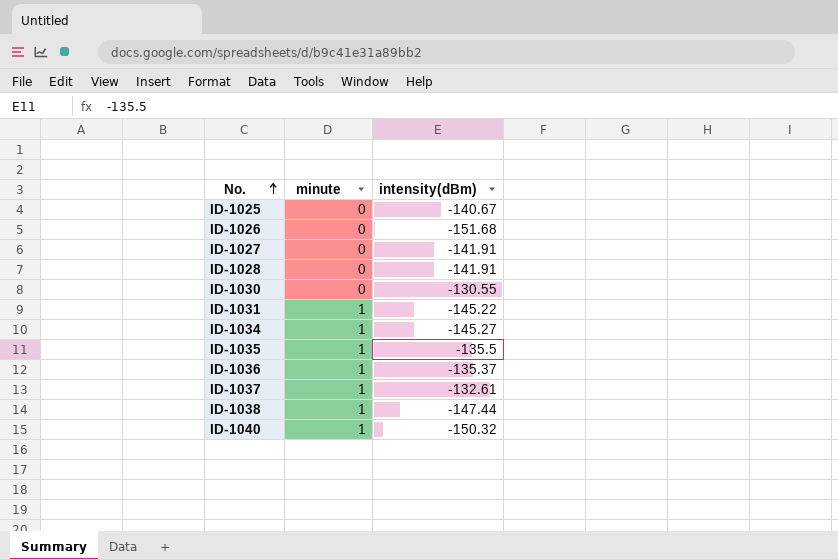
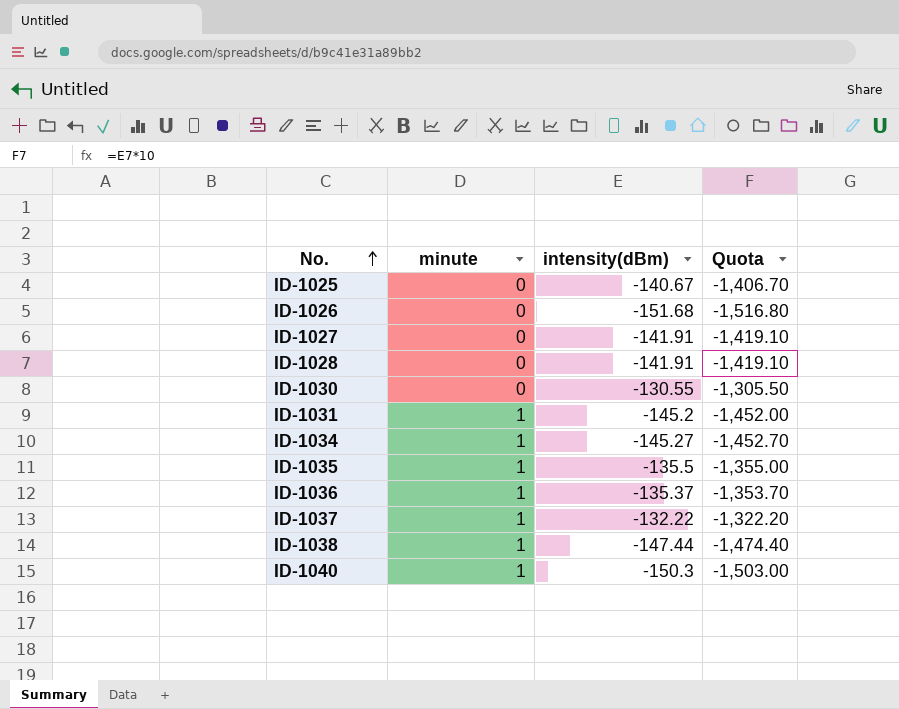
column Quota | formula: none -> [intensity(dBm)] * 10
ID-1031 | intensity(dBm): -145.22 -> -145.2
ID-1037 | intensity(dBm): -132.61 -> -132.22
ID-1040 | intensity(dBm): -150.32 -> -150.3

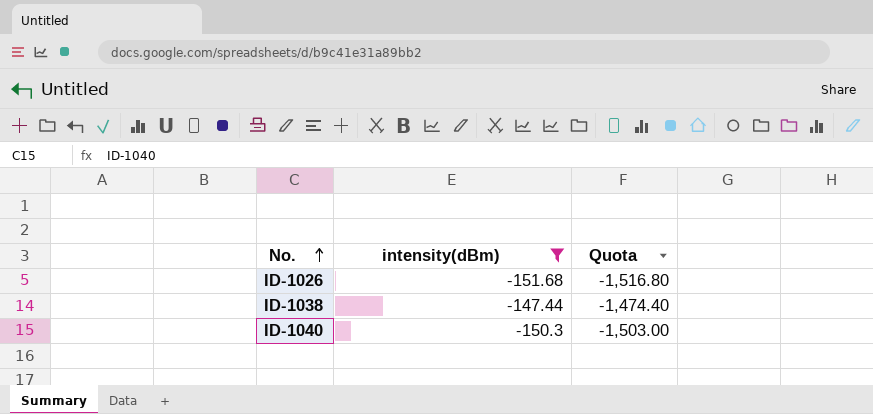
filter: none -> intensity(dBm) <= -147.44
column minute | position: 2 -> none

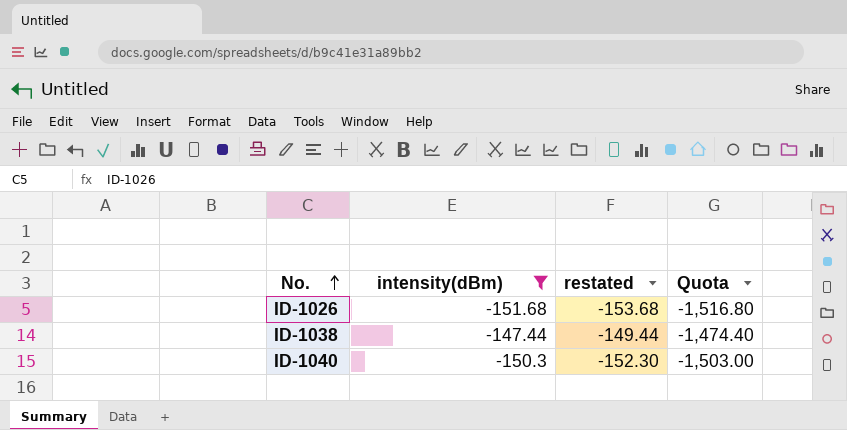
column restated | formula: none -> [intensity(dBm)] - 2

